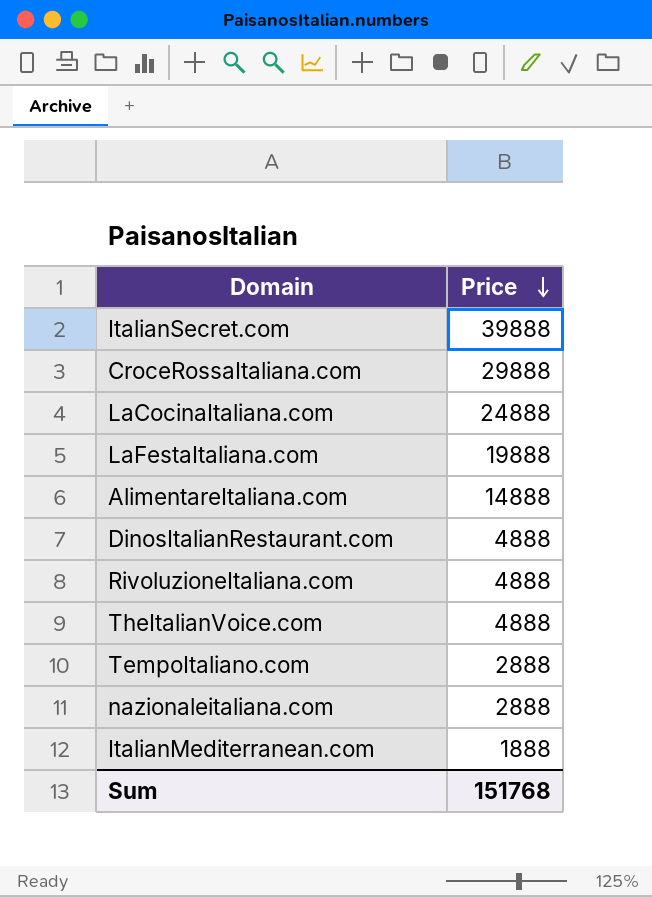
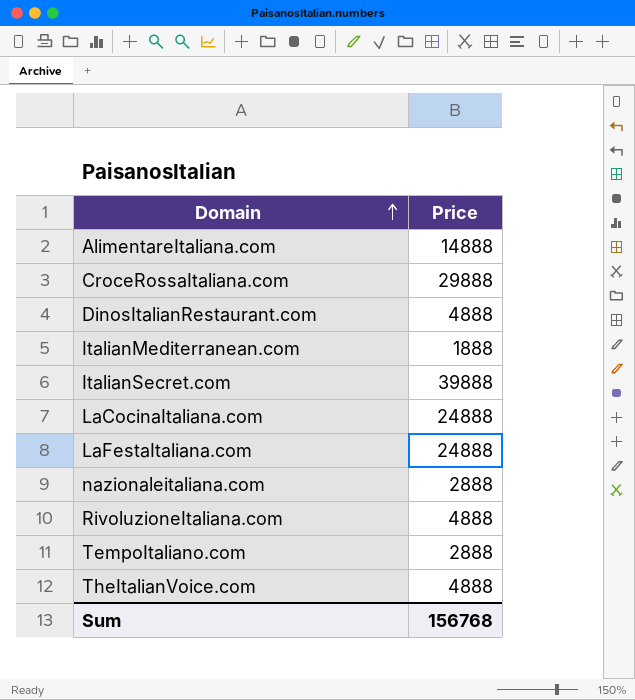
row order: Price descending -> Domain ascending
LaFestaItaliana.com | Price: 19888 -> 24888
Sum | Price: 151768 -> 156768

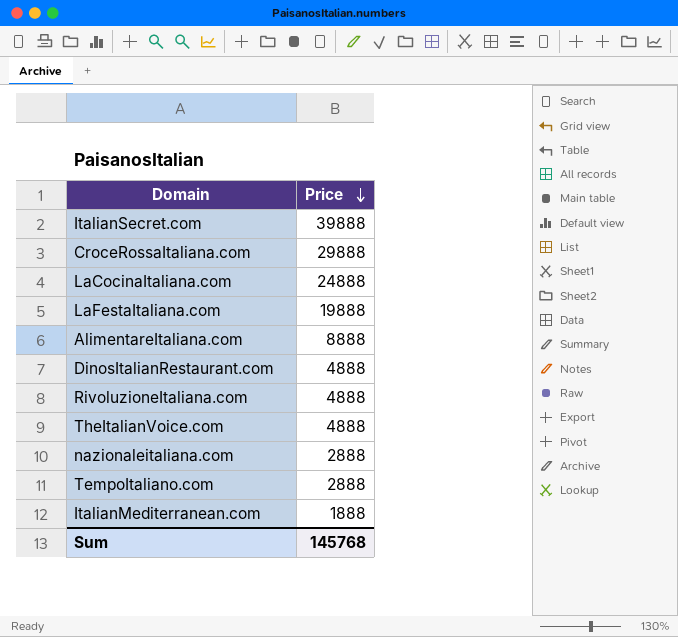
row order: Domain ascending -> Price descending
LaFestaItaliana.com | Price: 24888 -> 19888
AlimentareItaliana.com | Price: 14888 -> 8888
Sum | Price: 156768 -> 145768

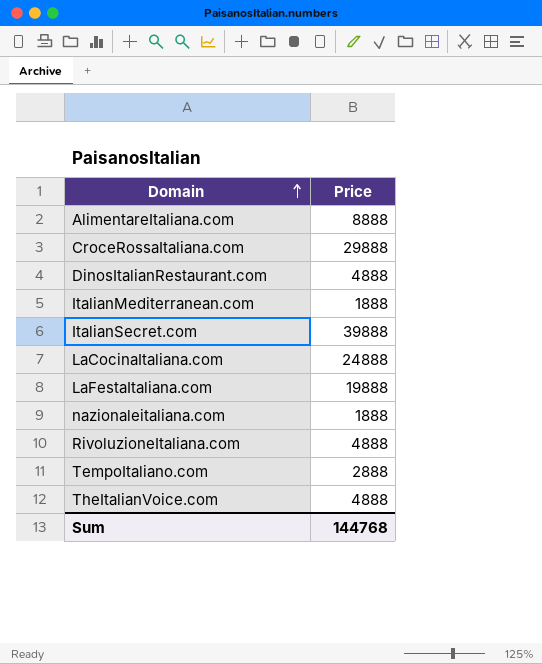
row order: Price descending -> Domain ascending
nazionaleitaliana.com | Price: 2888 -> 1888
Sum | Price: 145768 -> 144768

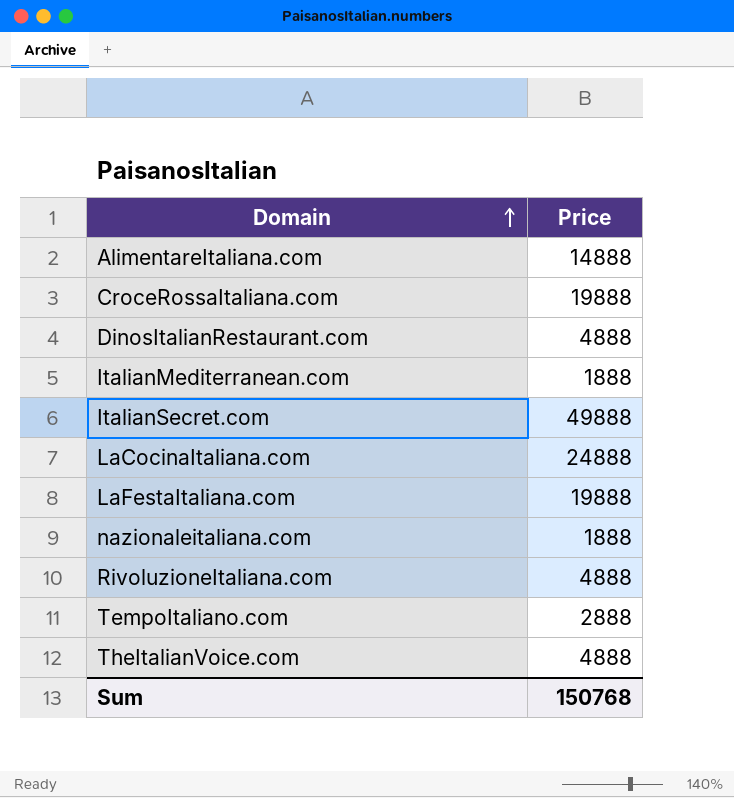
AlimentareItaliana.com | Price: 8888 -> 14888
CroceRossaItaliana.com | Price: 29888 -> 19888
ItalianSecret.com | Price: 39888 -> 49888
Sum | Price: 144768 -> 150768

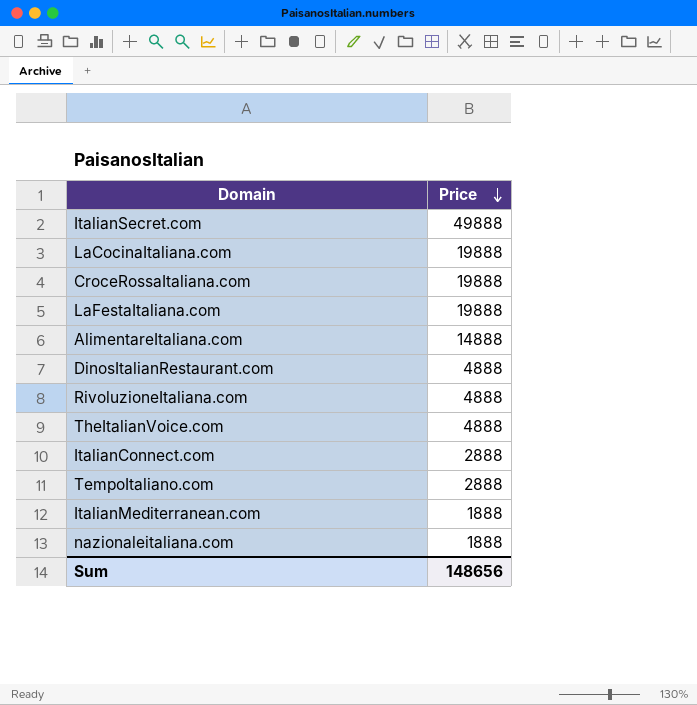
row order: Domain ascending -> Price descending
LaCocinaItaliana.com | Price: 24888 -> 19888
row ItalianConnect.com: none -> 2888
Sum | Price: 150768 -> 148656

